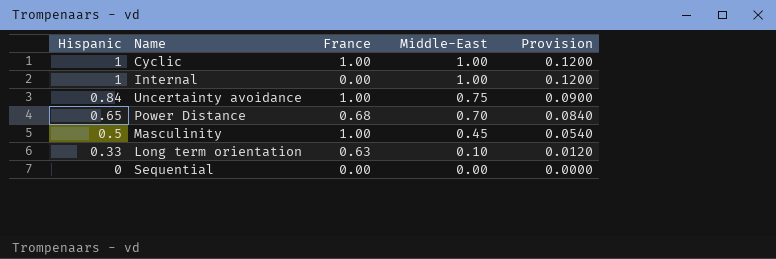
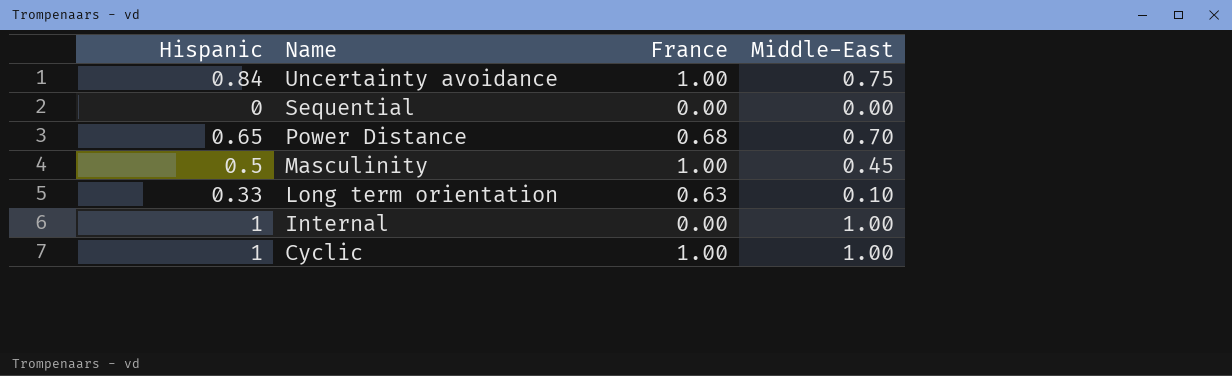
row order: Hispanic descending -> Name descending
column Provision | formula: [Middle-East] * 0.12 -> none

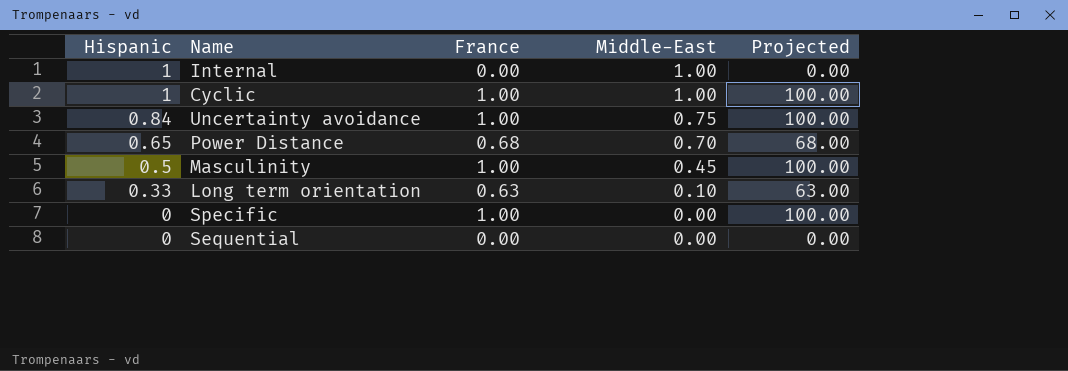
row order: Name descending -> Hispanic descending
column Projected | formula: none -> [France] * 100
row Specific: none -> 0 | 1.00 | 0.00 | 100.00

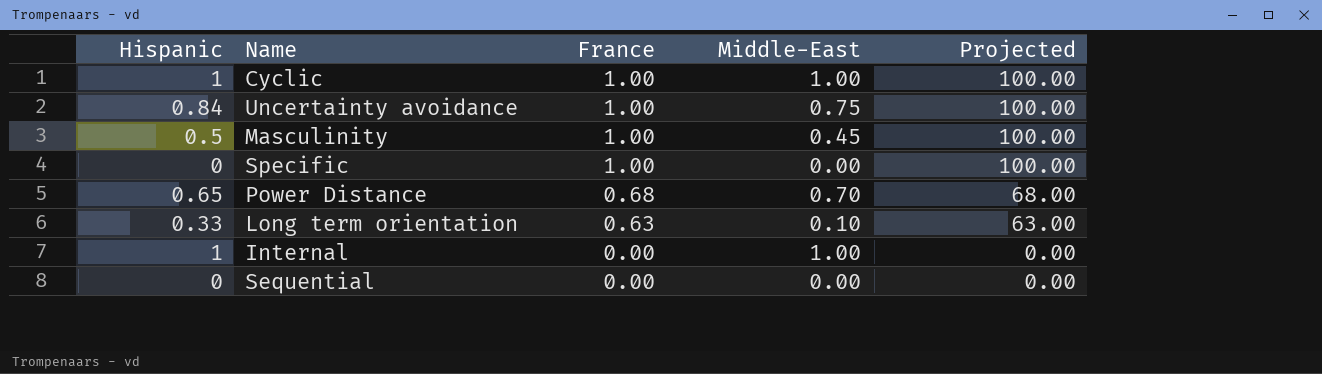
row order: Hispanic descending -> France descending

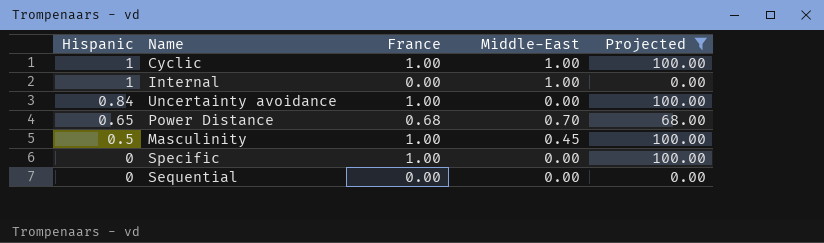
filter: none -> Projected != 63.00
row order: France descending -> Hispanic descending
Uncertainty avoidance | Middle-East: 0.75 -> 0.00

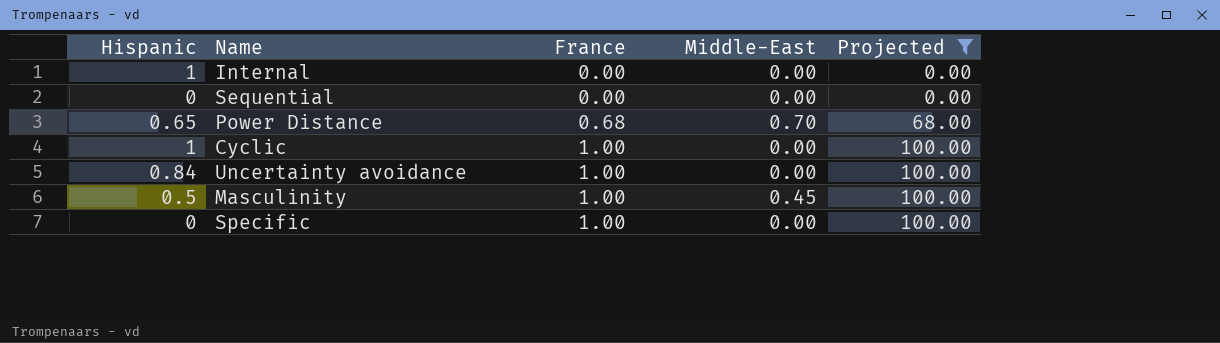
row order: Hispanic descending -> France ascending
Internal | Middle-East: 1.00 -> 0.00
Cyclic | Middle-East: 1.00 -> 0.00

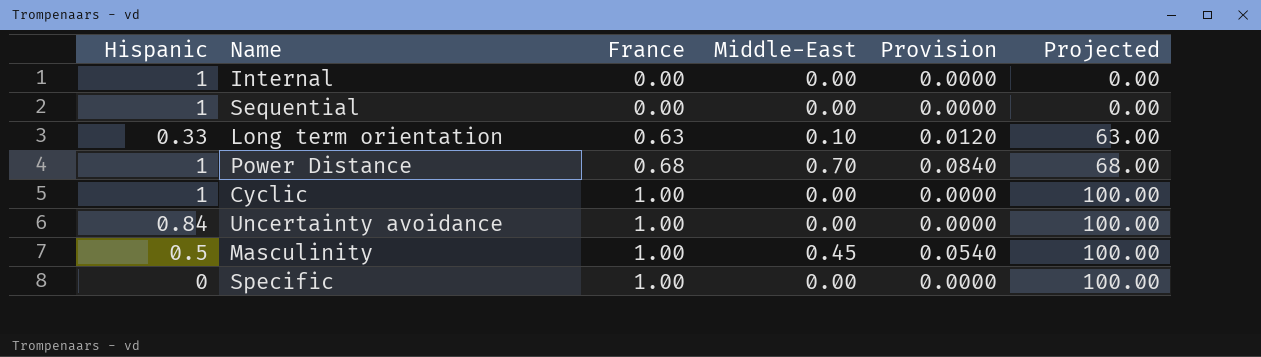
filter: Projected != 63.00 -> none
column Provision | formula: none -> [Middle-East] * 0.12
Sequential | Hispanic: 0 -> 1
Power Distance | Hispanic: 0.65 -> 1

